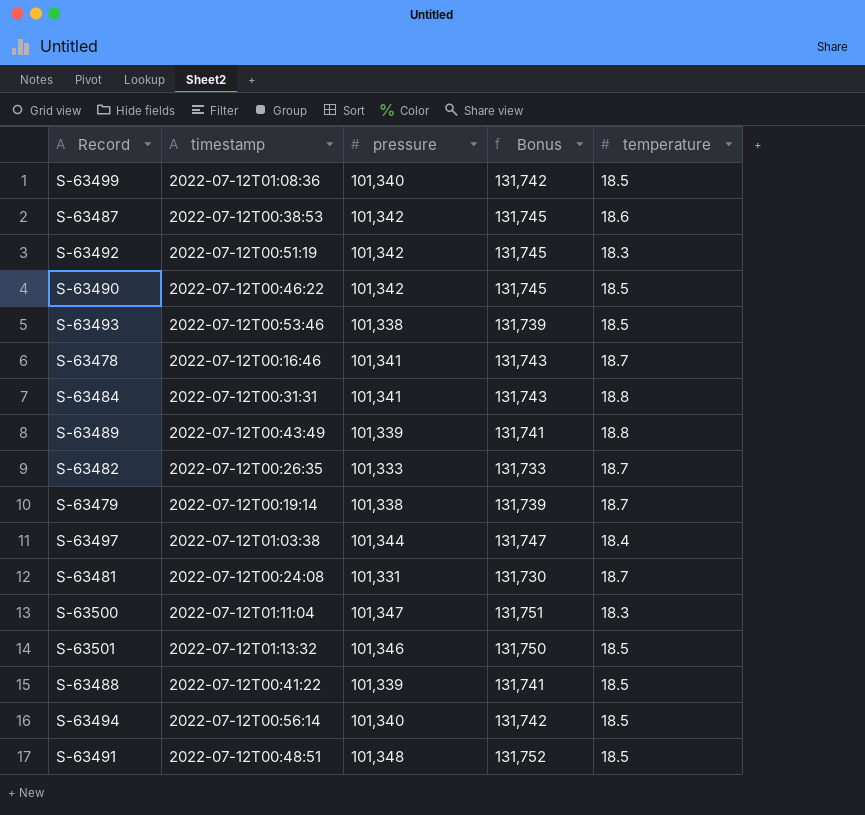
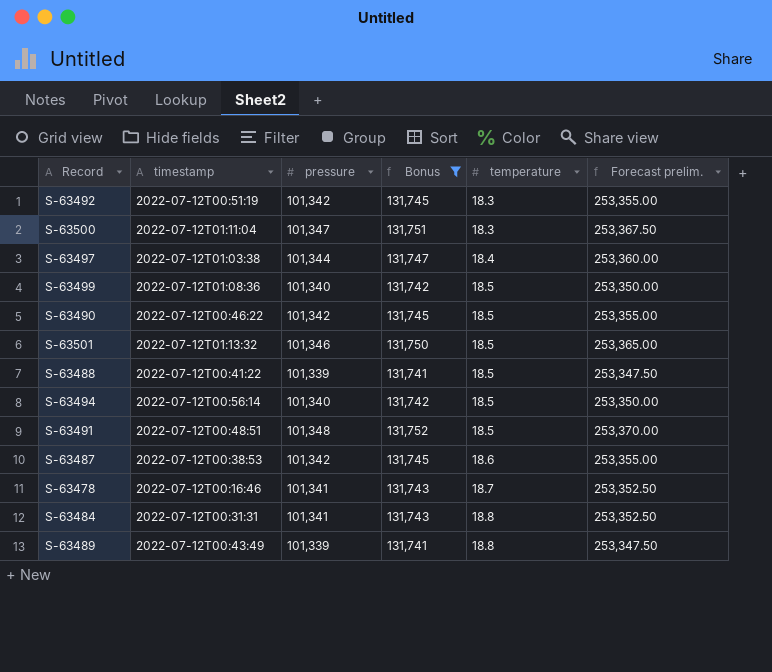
filter: none -> Bonus >= 131,741
row order: none -> temperature ascending
column Forecast prelim. | formula: none -> [pressure] * 2.5

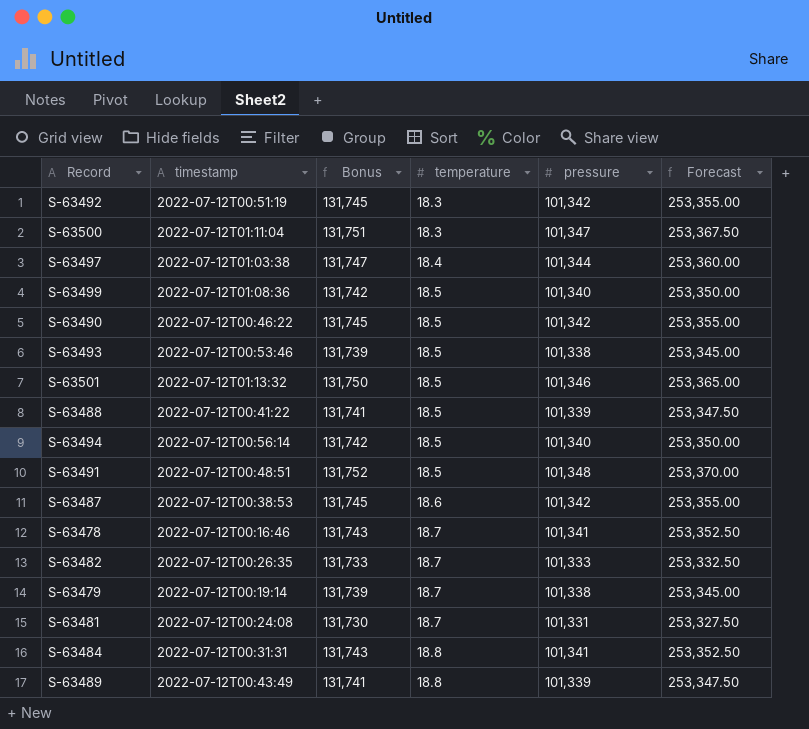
filter: Bonus >= 131,741 -> none
column pressure | position: 3 -> 5
column name: Forecast prelim. -> Forecast

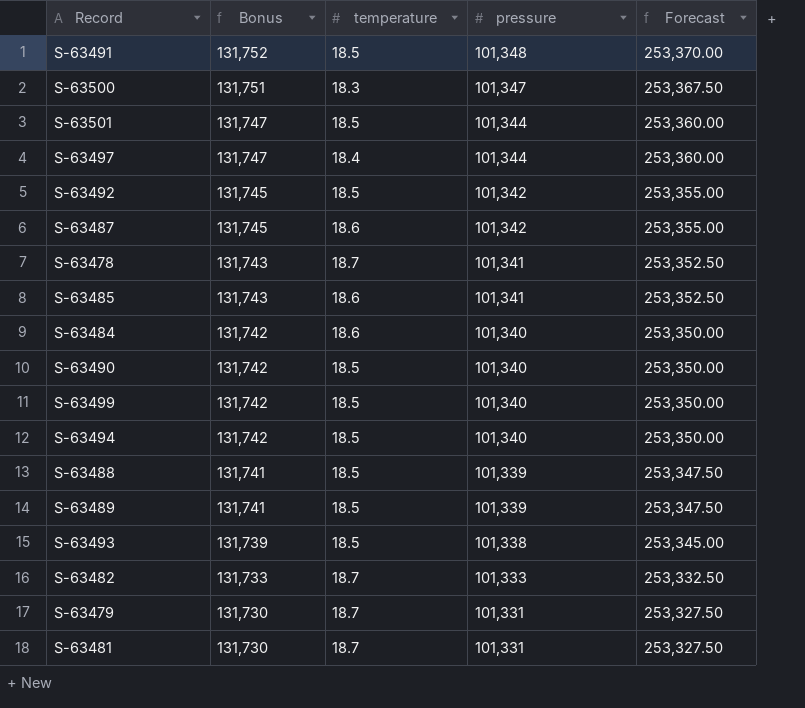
row order: temperature ascending -> Bonus descending
column timestamp | position: 2 -> none
S-63501 | Bonus: 131,750 -> 131,747
S-63501 | pressure: 101,346 -> 101,344
S-63501 | Forecast: 253,365.00 -> 253,360.00
S-63492 | temperature: 18.3 -> 18.5
row S-63485: none -> 131,743 | 18.6 | 101,341 | 253,352.50
S-63484 | Bonus: 131,743 -> 131,742
S-63484 | temperature: 18.8 -> 18.6
S-63484 | pressure: 101,341 -> 101,340
S-63484 | Forecast: 253,352.50 -> 253,350.00
S-63490 | Bonus: 131,745 -> 131,742
S-63490 | pressure: 101,342 -> 101,340
S-63490 | Forecast: 253,355.00 -> 253,350.00
S-63489 | temperature: 18.8 -> 18.5
S-63479 | Bonus: 131,739 -> 131,730
S-63479 | pressure: 101,338 -> 101,331
S-63479 | Forecast: 253,345.00 -> 253,327.50

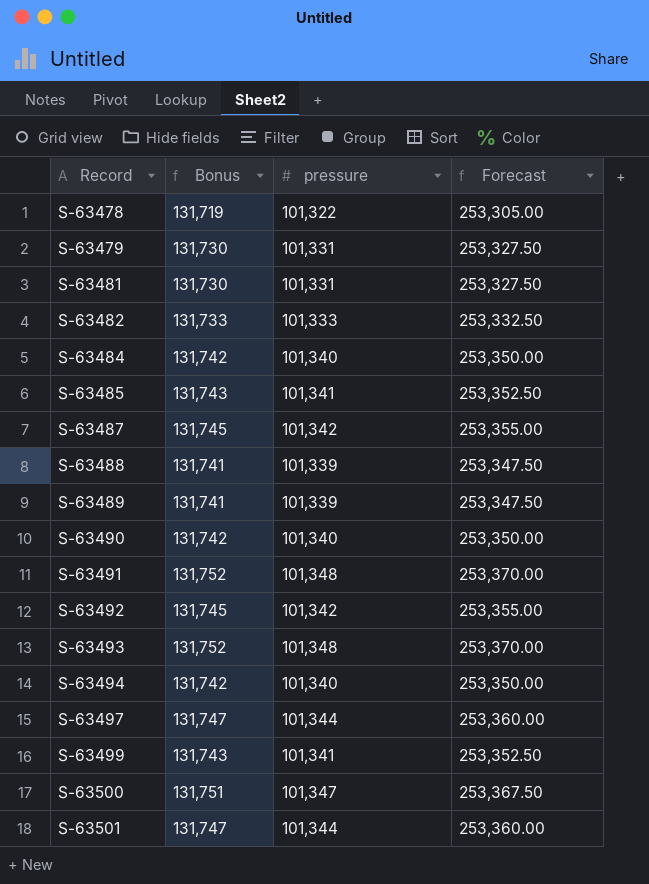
row order: Bonus descending -> Record ascending
column temperature | position: 3 -> none
S-63478 | Bonus: 131,743 -> 131,719
S-63478 | pressure: 101,341 -> 101,322
S-63478 | Forecast: 253,352.50 -> 253,305.00
S-63493 | Bonus: 131,739 -> 131,752
S-63493 | pressure: 101,338 -> 101,348
S-63493 | Forecast: 253,345.00 -> 253,370.00
S-63499 | Bonus: 131,742 -> 131,743
S-63499 | pressure: 101,340 -> 101,341
S-63499 | Forecast: 253,350.00 -> 253,352.50

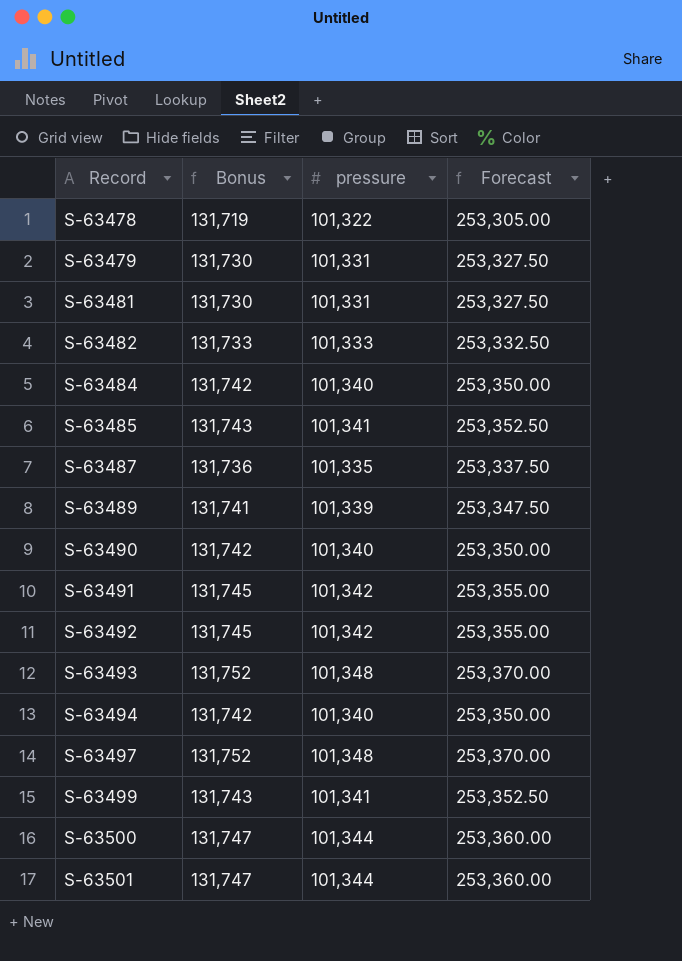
row S-63488: 131,741 | 101,339 | 253,347.50 -> none
S-63487 | Bonus: 131,745 -> 131,736
S-63487 | pressure: 101,342 -> 101,335
S-63487 | Forecast: 253,355.00 -> 253,337.50
S-63491 | Bonus: 131,752 -> 131,745
S-63491 | pressure: 101,348 -> 101,342
S-63491 | Forecast: 253,370.00 -> 253,355.00
S-63497 | Bonus: 131,747 -> 131,752
S-63497 | pressure: 101,344 -> 101,348
S-63497 | Forecast: 253,360.00 -> 253,370.00
S-63500 | Bonus: 131,751 -> 131,747
S-63500 | pressure: 101,347 -> 101,344
S-63500 | Forecast: 253,367.50 -> 253,360.00

